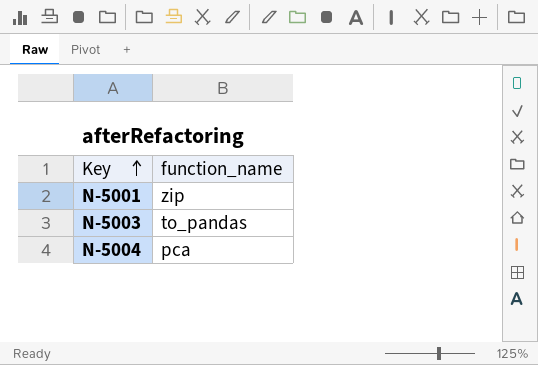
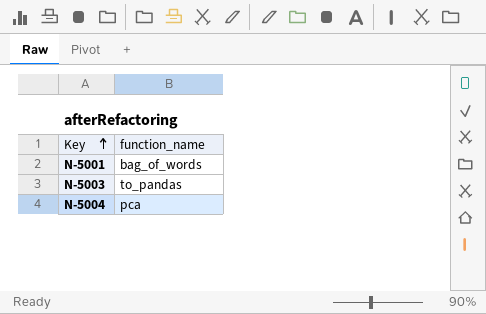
N-5001 | function_name: zip -> bag_of_words

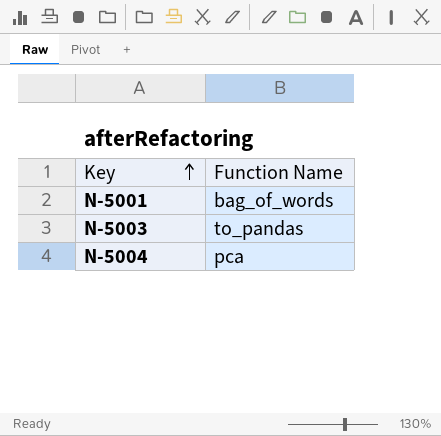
column name: function_name -> Function Name

